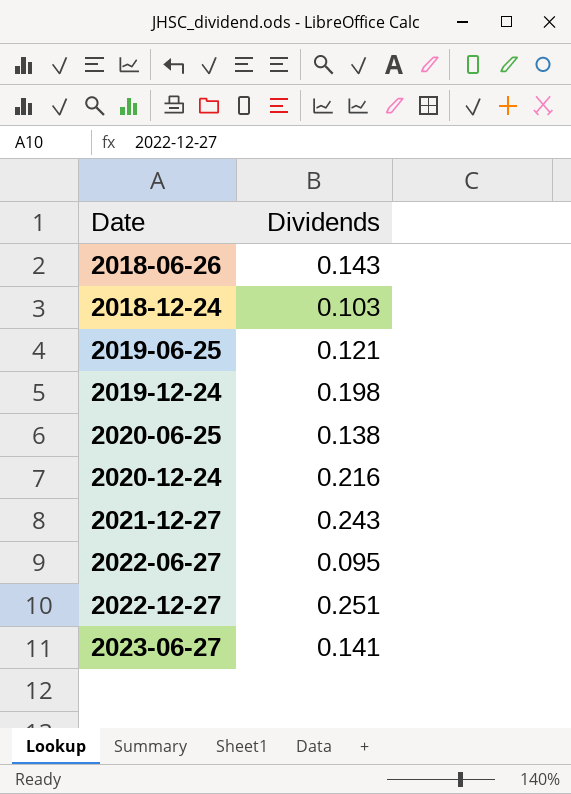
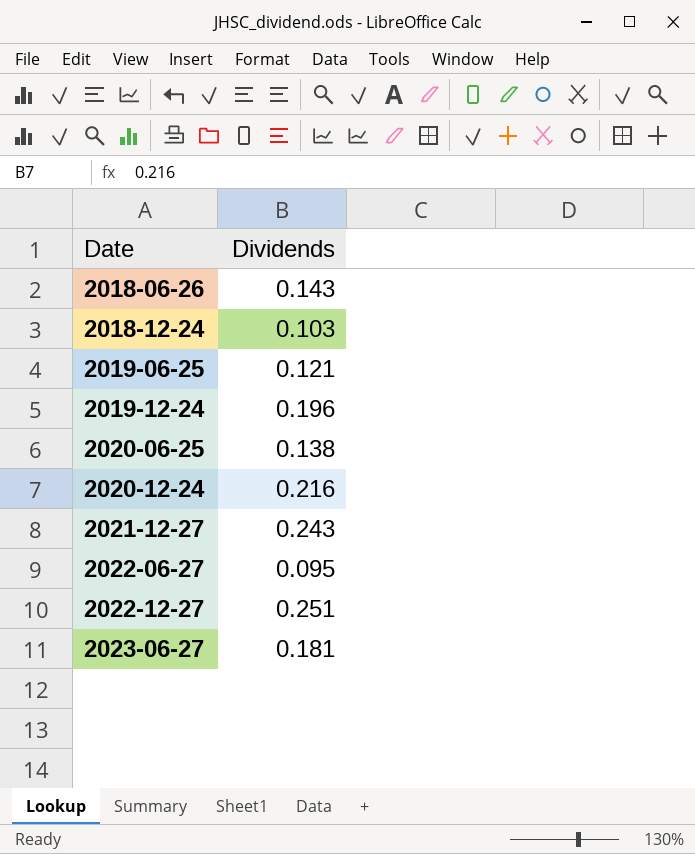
2019-12-24 | Dividends: 0.198 -> 0.196
2023-06-27 | Dividends: 0.141 -> 0.181

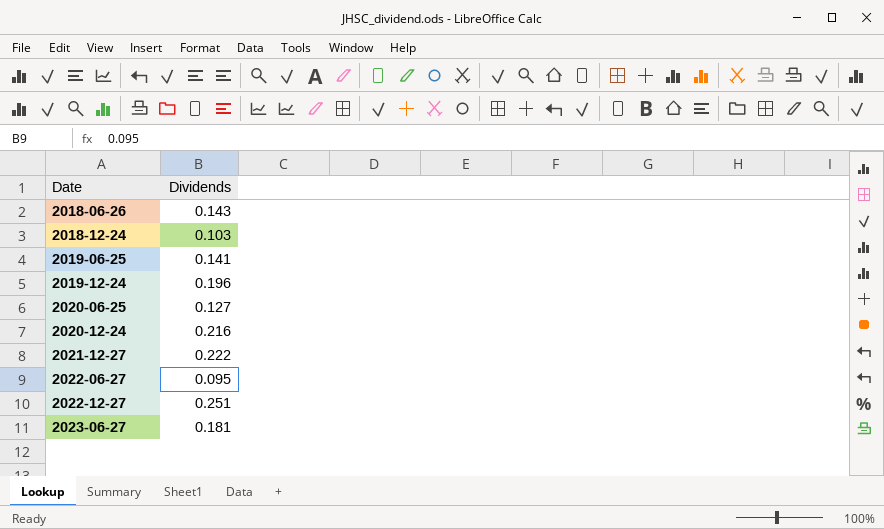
2019-06-25 | Dividends: 0.121 -> 0.141
2020-06-25 | Dividends: 0.138 -> 0.127
2021-12-27 | Dividends: 0.243 -> 0.222

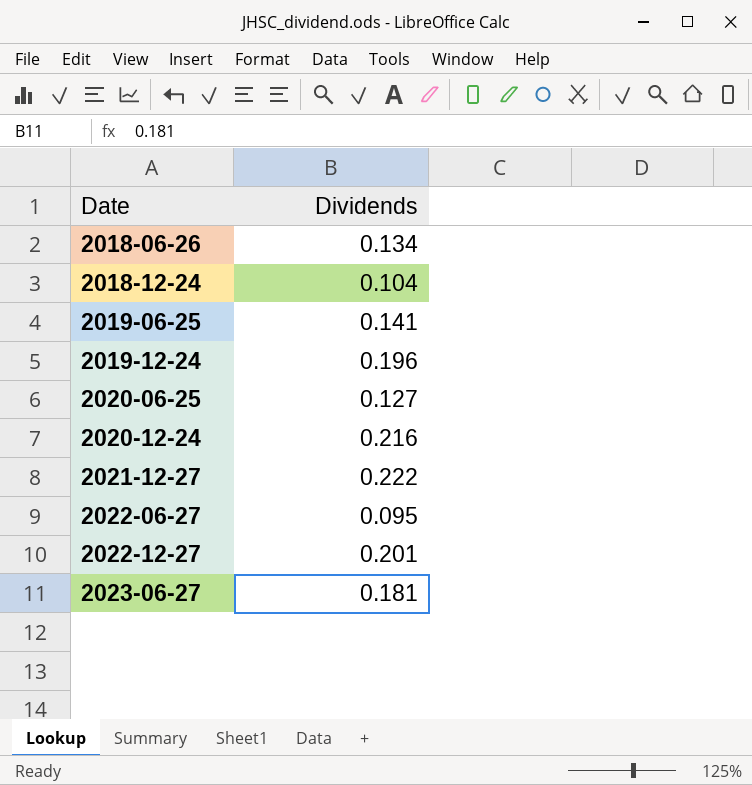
2018-06-26 | Dividends: 0.143 -> 0.134
2018-12-24 | Dividends: 0.103 -> 0.104
2022-12-27 | Dividends: 0.251 -> 0.201

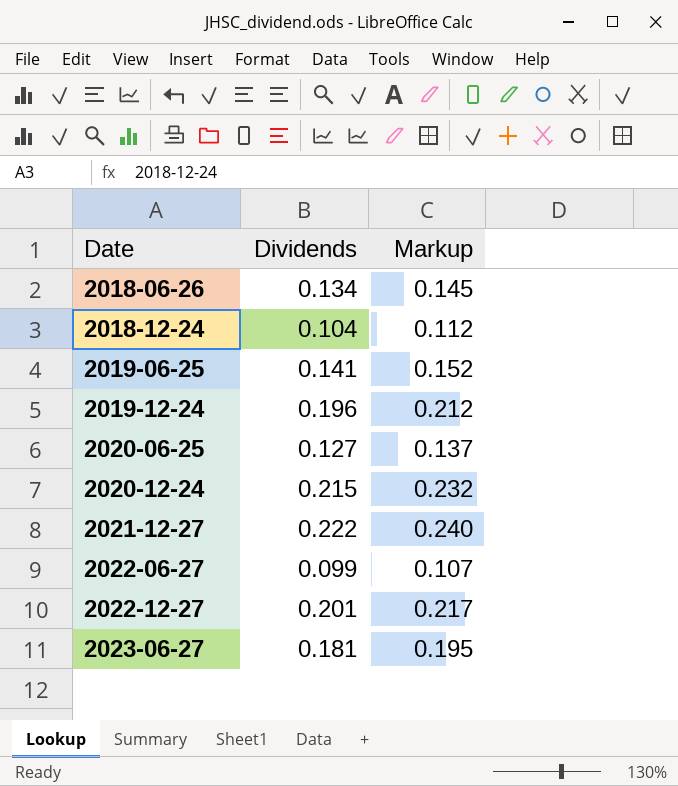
column Markup | formula: none -> [Dividends] * 1.08
2020-12-24 | Dividends: 0.216 -> 0.215
2022-06-27 | Dividends: 0.095 -> 0.099

